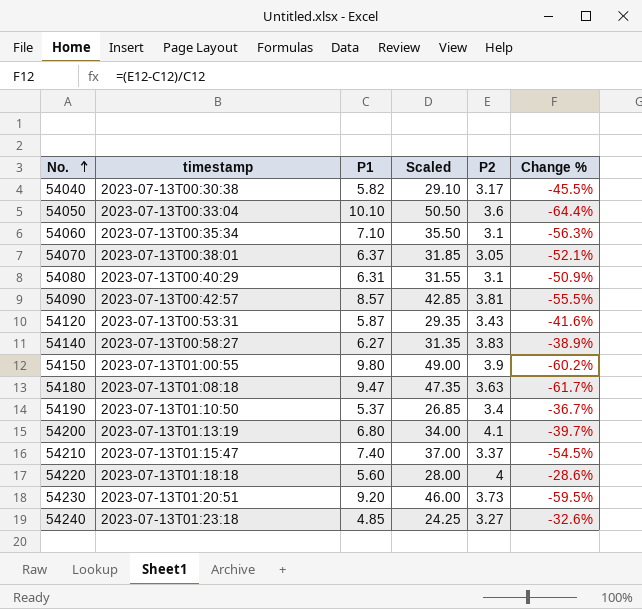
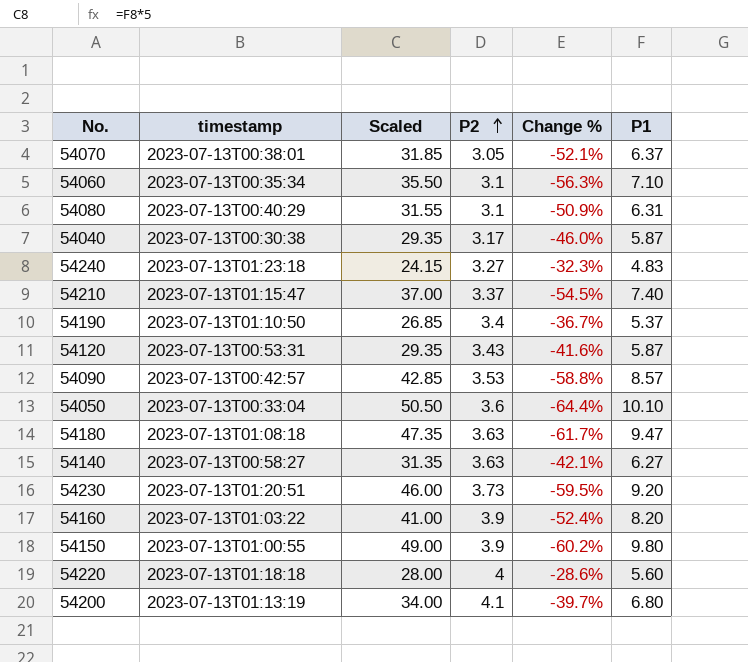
row order: No. ascending -> P2 ascending
column P1 | position: 3 -> 6
54040 | Scaled: 29.10 -> 29.35
54040 | Change %: -45.5% -> -46.0%
54040 | P1: 5.82 -> 5.87
54240 | Scaled: 24.25 -> 24.15
54240 | Change %: -32.6% -> -32.3%
54240 | P1: 4.85 -> 4.83
54090 | P2: 3.81 -> 3.53
54090 | Change %: -55.5% -> -58.8%
54140 | P2: 3.83 -> 3.63
54140 | Change %: -38.9% -> -42.1%
row 54160: none -> 2023-07-13T01:03:22 | 41.00 | 3.9 | -52.4% | 8.20

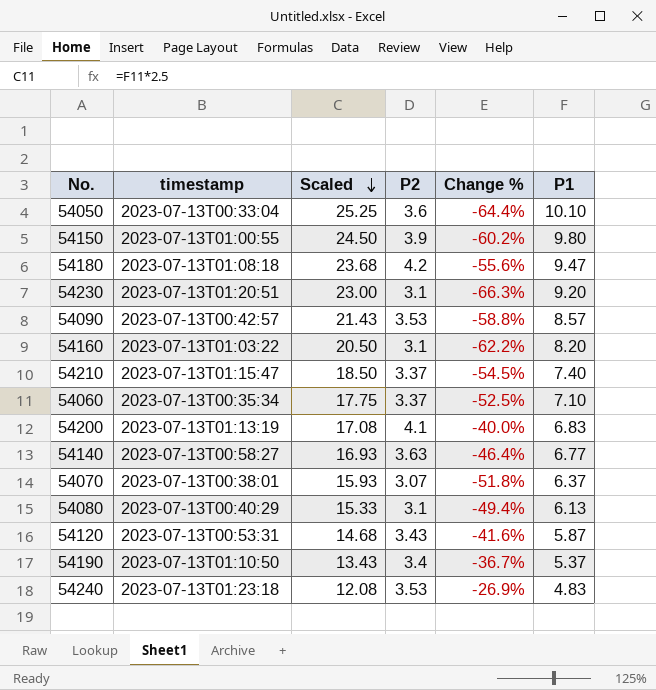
row order: P2 ascending -> Scaled descending
column Scaled | formula: [P1] * 5 -> [P1] * 2.5
row 54040: 2023-07-13T00:30:38 | 29.35 | 3.17 | -46.0% | 5.87 -> none
row 54220: 2023-07-13T01:18:18 | 28.00 | 4 | -28.6% | 5.60 -> none
54180 | P2: 3.63 -> 4.2
54180 | Change %: -61.7% -> -55.6%
54230 | P2: 3.73 -> 3.1
54230 | Change %: -59.5% -> -66.3%
54160 | P2: 3.9 -> 3.1
54160 | Change %: -52.4% -> -62.2%
54060 | P2: 3.1 -> 3.37
54060 | Change %: -56.3% -> -52.5%
54200 | Change %: -39.7% -> -40.0%
54200 | P1: 6.80 -> 6.83
54140 | Change %: -42.1% -> -46.4%
54140 | P1: 6.27 -> 6.77
54070 | P2: 3.05 -> 3.07
54070 | Change %: -52.1% -> -51.8%
54080 | Change %: -50.9% -> -49.4%
54080 | P1: 6.31 -> 6.13
54240 | P2: 3.27 -> 3.53
54240 | Change %: -32.3% -> -26.9%

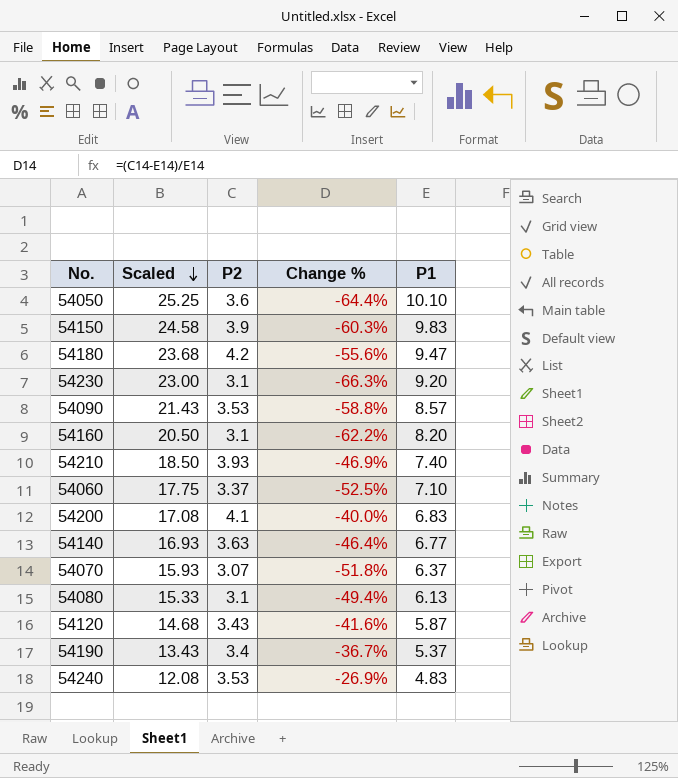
column timestamp | position: 2 -> none
54150 | Scaled: 24.50 -> 24.58
54150 | Change %: -60.2% -> -60.3%
54150 | P1: 9.80 -> 9.83
54210 | P2: 3.37 -> 3.93
54210 | Change %: -54.5% -> -46.9%

